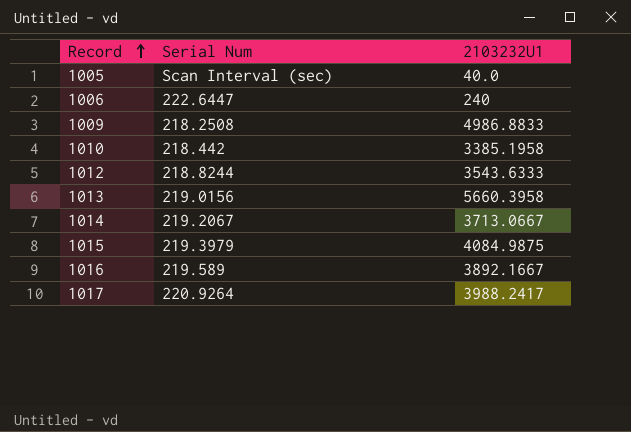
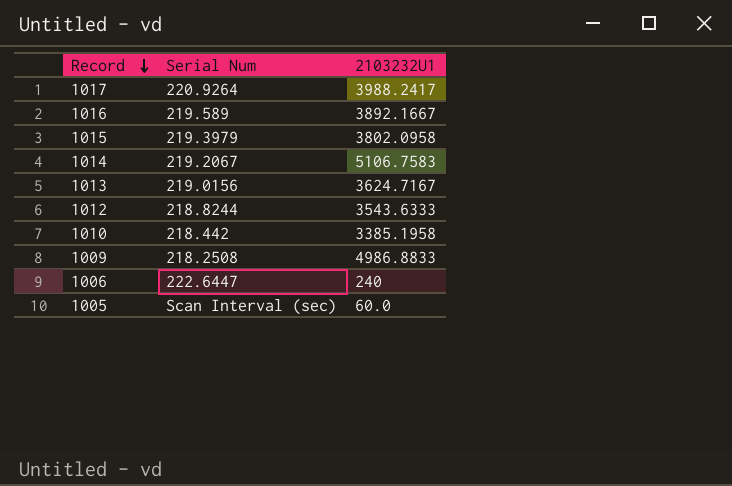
row order: Record ascending -> Record descending
1015 | 2103232U1: 4084.9875 -> 3802.0958
1014 | 2103232U1: 3713.0667 -> 5106.7583
1013 | 2103232U1: 5660.3958 -> 3624.7167
1005 | 2103232U1: 40.0 -> 60.0

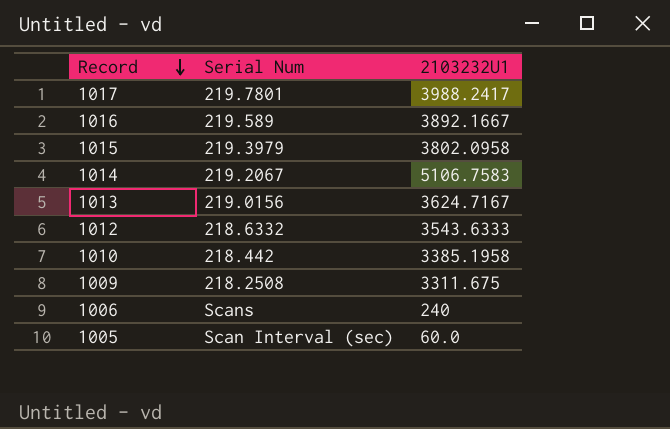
1017 | Serial Num: 220.9264 -> 219.7801
1012 | Serial Num: 218.8244 -> 218.6332
1009 | 2103232U1: 4986.8833 -> 3311.675
1006 | Serial Num: 222.6447 -> Scans

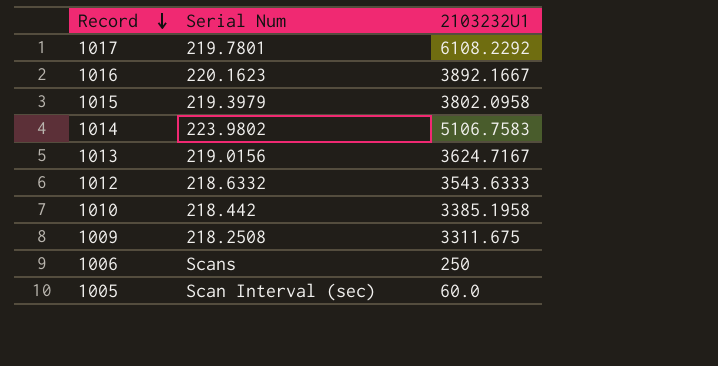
1017 | 2103232U1: 3988.2417 -> 6108.2292
1016 | Serial Num: 219.589 -> 220.1623
1014 | Serial Num: 219.2067 -> 223.9802
1006 | 2103232U1: 240 -> 250

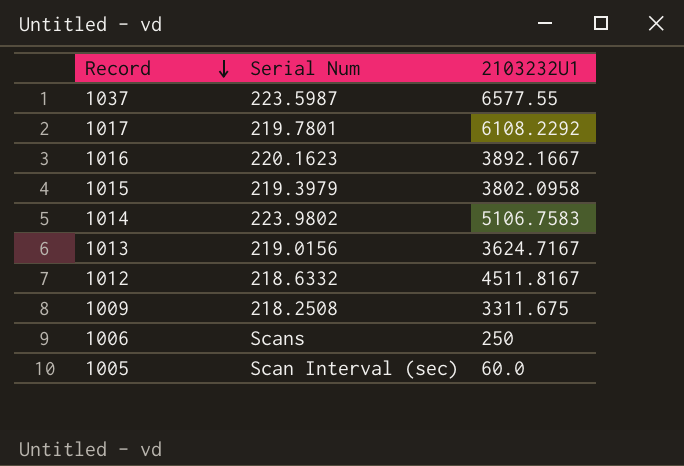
row 1010: 218.442 | 3385.1958 -> none
row 1037: none -> 223.5987 | 6577.55
1012 | 2103232U1: 3543.6333 -> 4511.8167

